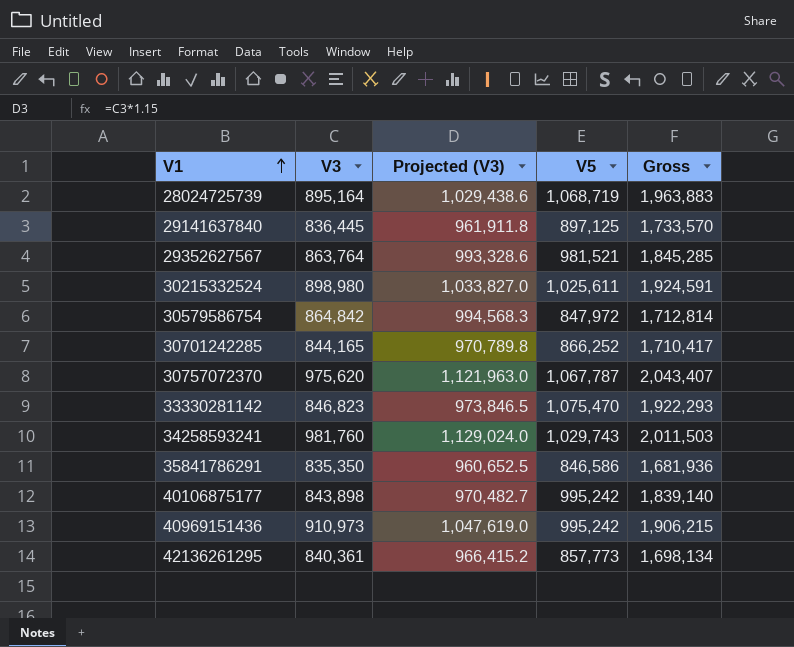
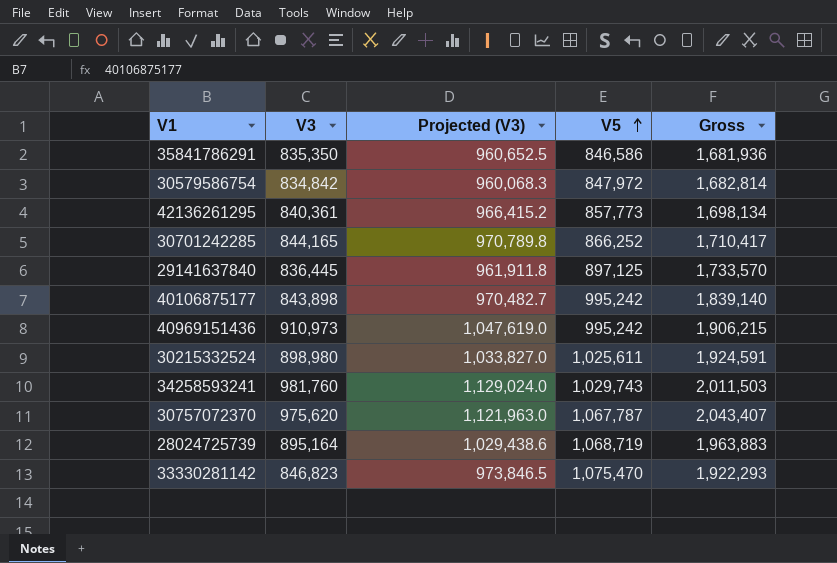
row order: V1 ascending -> V5 ascending
row 29352627567: 863,764 | 993,328.6 | 981,521 | 1,845,285 -> none
30579586754 | V3: 864,842 -> 834,842
30579586754 | Projected (V3): 994,568.3 -> 960,068.3
30579586754 | Gross: 1,712,814 -> 1,682,814

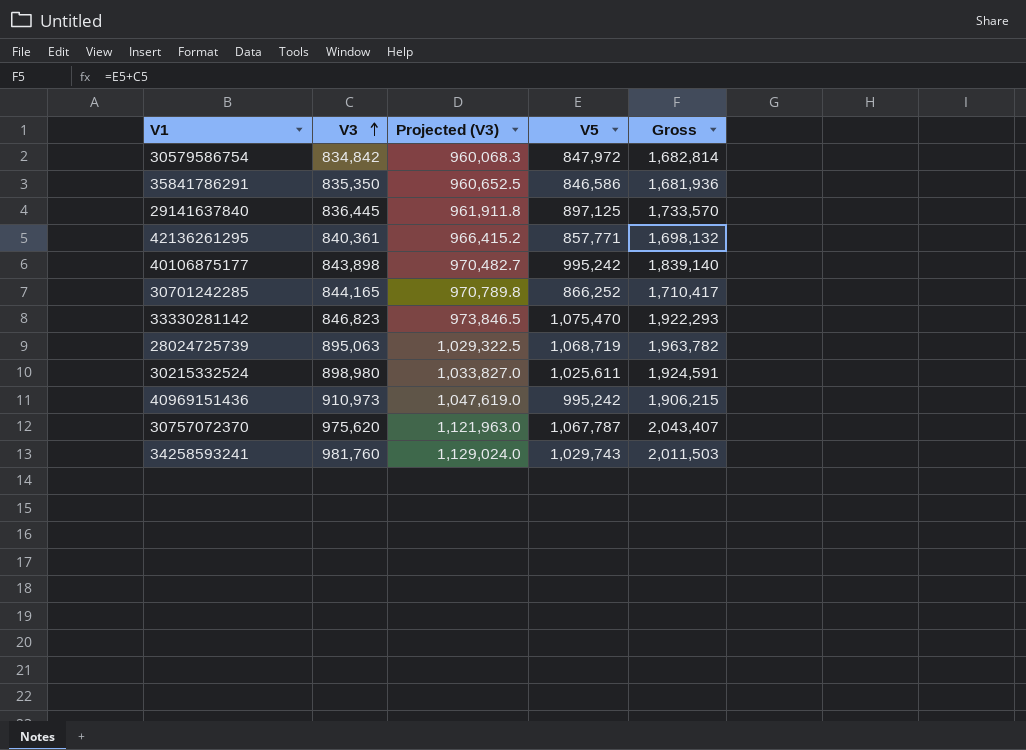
row order: V5 ascending -> V3 ascending
42136261295 | V5: 857,773 -> 857,771
42136261295 | Gross: 1,698,134 -> 1,698,132
28024725739 | V3: 895,164 -> 895,063
28024725739 | Projected (V3): 1,029,438.6 -> 1,029,322.5
28024725739 | Gross: 1,963,883 -> 1,963,782

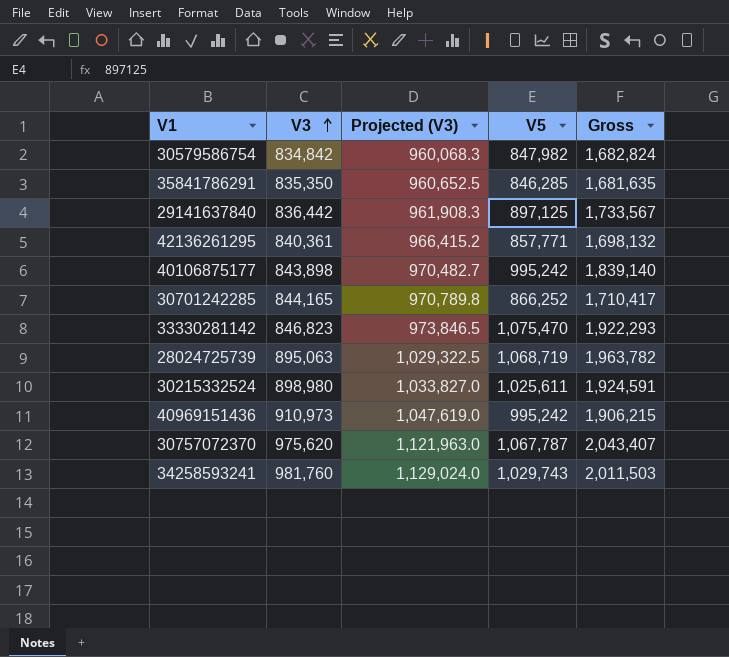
30579586754 | V5: 847,972 -> 847,982
30579586754 | Gross: 1,682,814 -> 1,682,824
35841786291 | V5: 846,586 -> 846,285
35841786291 | Gross: 1,681,936 -> 1,681,635
29141637840 | V3: 836,445 -> 836,442
29141637840 | Projected (V3): 961,911.8 -> 961,908.3
29141637840 | Gross: 1,733,570 -> 1,733,567

